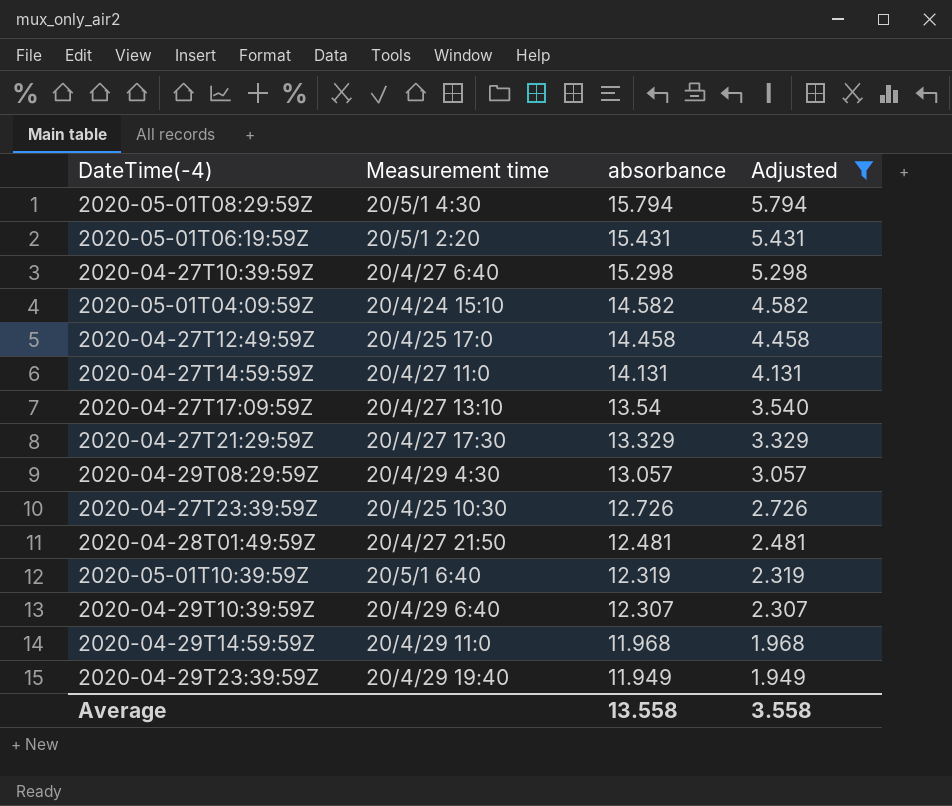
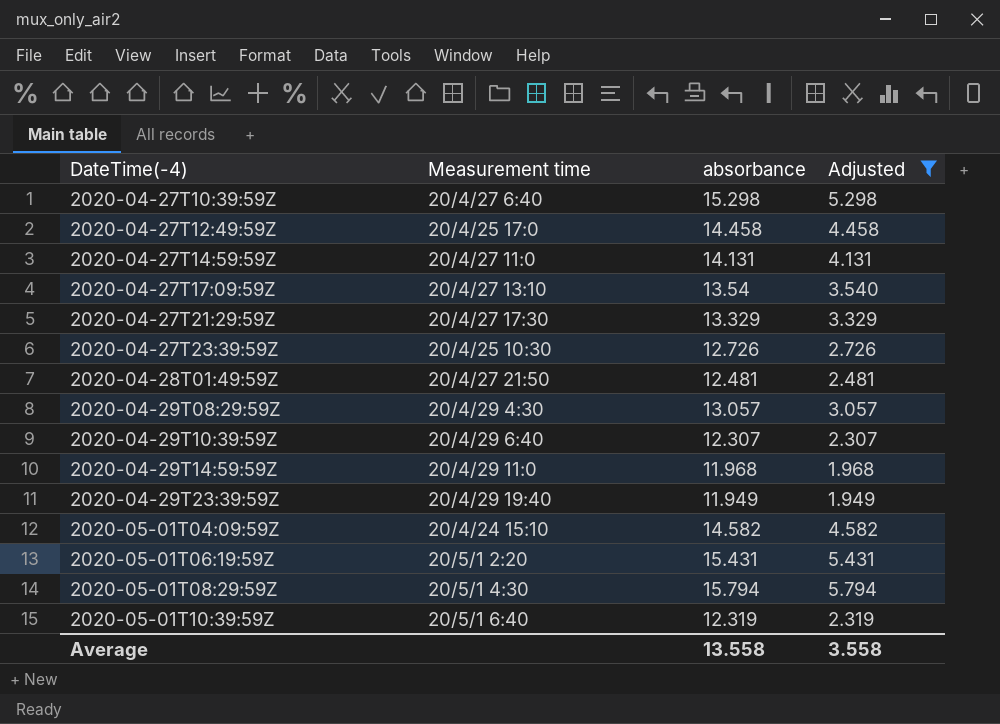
row order: absorbance descending -> DateTime(-4) ascending

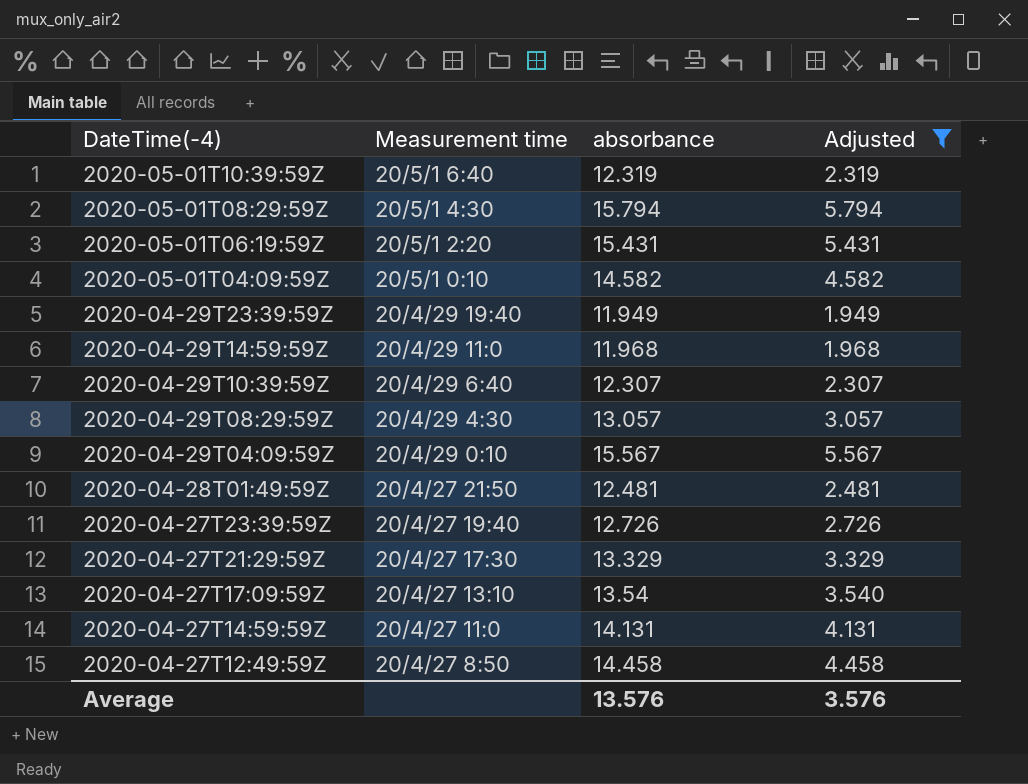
row order: DateTime(-4) ascending -> DateTime(-4) descending
row 2020-04-27T10:39:59Z: 20/4/27 6:40 | 15.298 | 5.298 -> none
2020-05-01T04:09:59Z | Measurement time: 20/4/24 15:10 -> 20/5/1 0:10
row 2020-04-29T04:09:59Z: none -> 20/4/29 0:10 | 15.567 | 5.567
2020-04-27T23:39:59Z | Measurement time: 20/4/25 10:30 -> 20/4/27 19:40
2020-04-27T12:49:59Z | Measurement time: 20/4/25 17:0 -> 20/4/27 8:50
Average | absorbance: 13.558 -> 13.576
Average | Adjusted: 3.558 -> 3.576

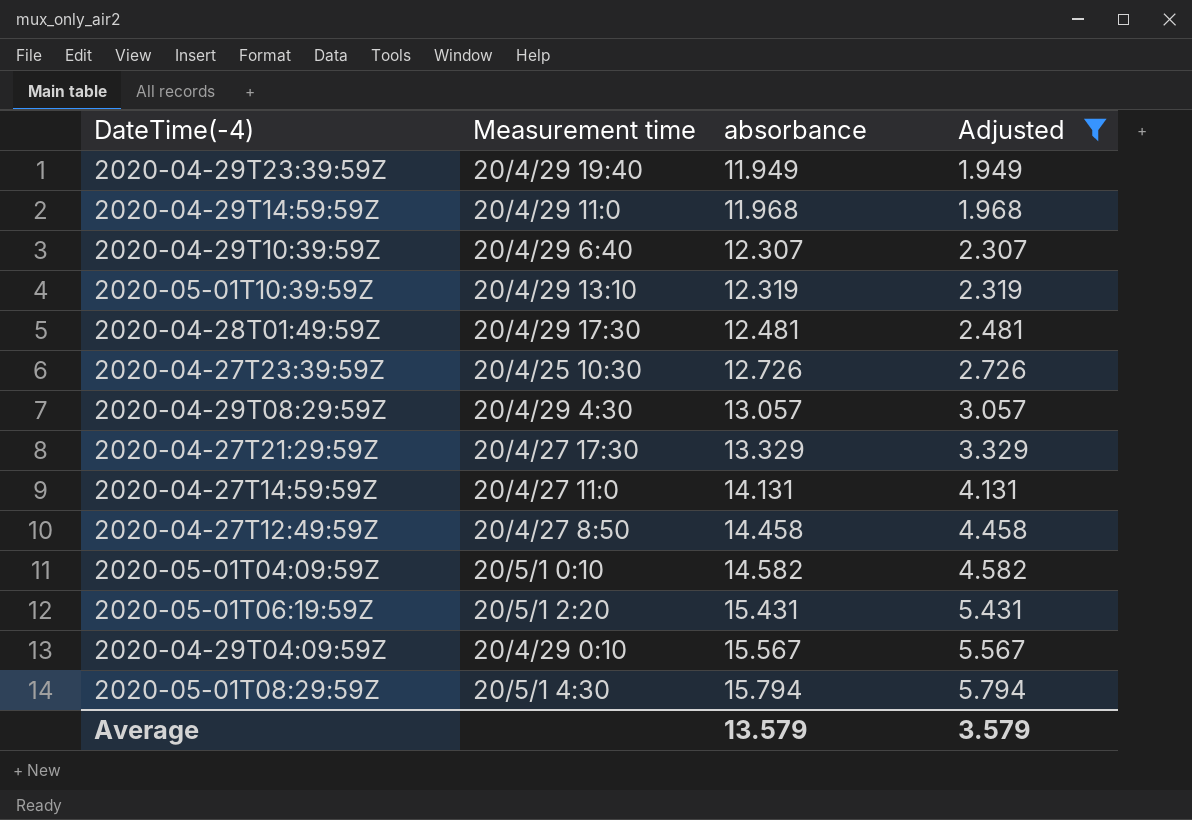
row order: DateTime(-4) descending -> absorbance ascending
row 2020-04-27T17:09:59Z: 20/4/27 13:10 | 13.54 | 3.540 -> none
2020-05-01T10:39:59Z | Measurement time: 20/5/1 6:40 -> 20/4/29 13:10
2020-04-28T01:49:59Z | Measurement time: 20/4/27 21:50 -> 20/4/29 17:30
2020-04-27T23:39:59Z | Measurement time: 20/4/27 19:40 -> 20/4/25 10:30
Average | absorbance: 13.576 -> 13.579
Average | Adjusted: 3.576 -> 3.579

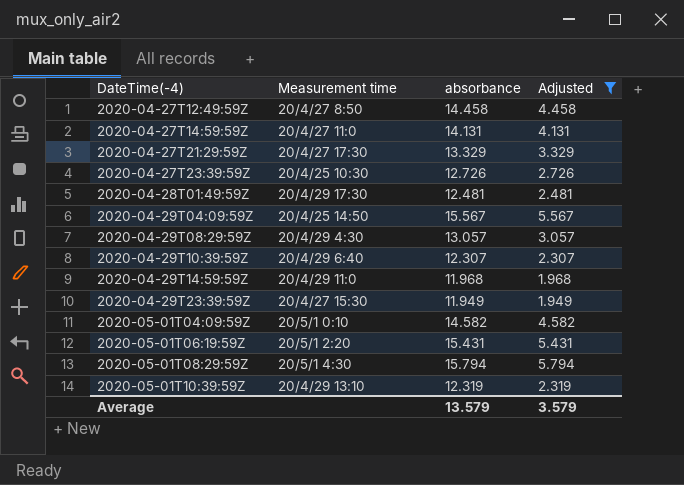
row order: absorbance ascending -> DateTime(-4) ascending
2020-04-29T04:09:59Z | Measurement time: 20/4/29 0:10 -> 20/4/25 14:50
2020-04-29T23:39:59Z | Measurement time: 20/4/29 19:40 -> 20/4/27 15:30

